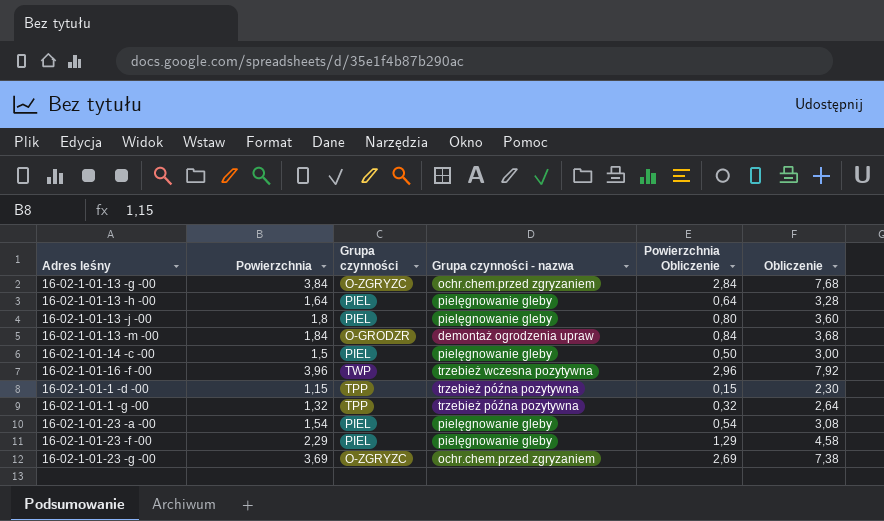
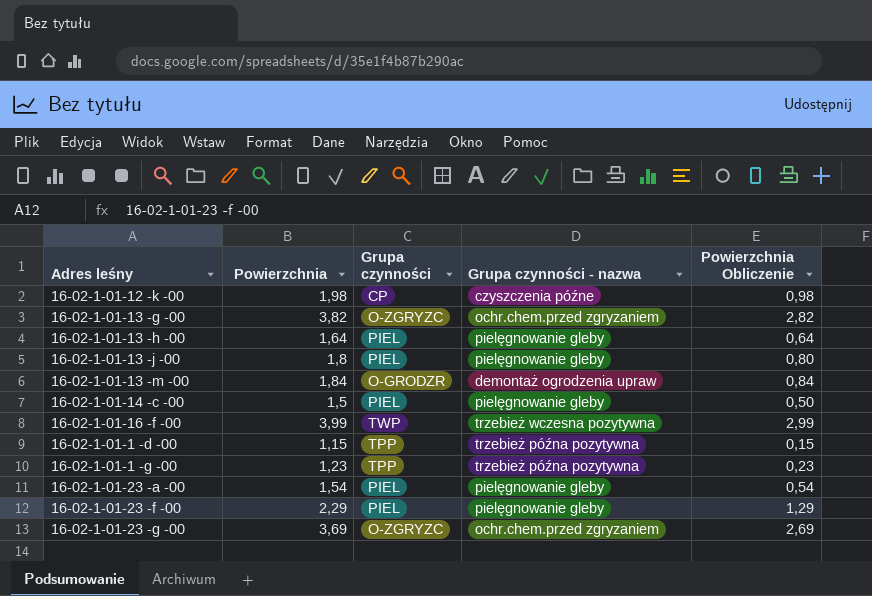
column Obliczenie | formula: [Powierzchnia] * 2 -> none
row 16-02-1-01-12 -k -00: none -> 1,98 | CP | czyszczenia późne | 0,98
16-02-1-01-13 -g -00 | Powierzchnia: 3,84 -> 3,82
16-02-1-01-13 -g -00 | Powierzchnia Obliczenie: 2,84 -> 2,82
16-02-1-01-16 -f -00 | Powierzchnia: 3,96 -> 3,99
16-02-1-01-16 -f -00 | Powierzchnia Obliczenie: 2,96 -> 2,99
16-02-1-01-1 -g -00 | Powierzchnia: 1,32 -> 1,23
16-02-1-01-1 -g -00 | Powierzchnia Obliczenie: 0,32 -> 0,23

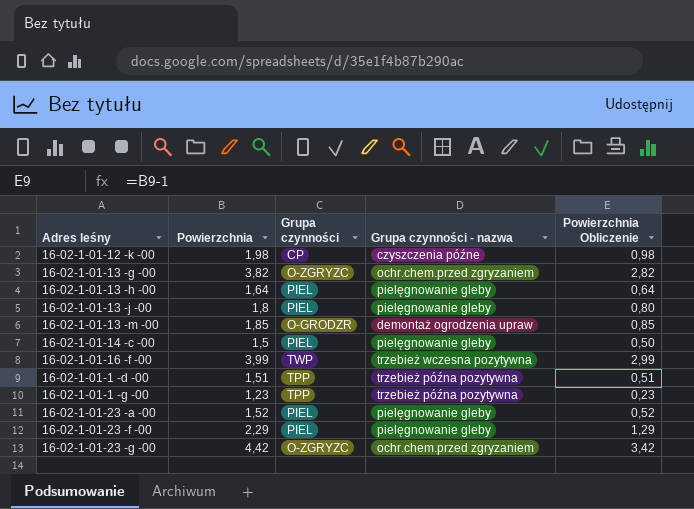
16-02-1-01-13 -m -00 | Powierzchnia: 1,84 -> 1,85
16-02-1-01-13 -m -00 | Powierzchnia Obliczenie: 0,84 -> 0,85
16-02-1-01-1 -d -00 | Powierzchnia: 1,15 -> 1,51
16-02-1-01-1 -d -00 | Powierzchnia Obliczenie: 0,15 -> 0,51
16-02-1-01-23 -a -00 | Powierzchnia: 1,54 -> 1,52
16-02-1-01-23 -a -00 | Powierzchnia Obliczenie: 0,54 -> 0,52
16-02-1-01-23 -g -00 | Powierzchnia: 3,69 -> 4,42
16-02-1-01-23 -g -00 | Powierzchnia Obliczenie: 2,69 -> 3,42

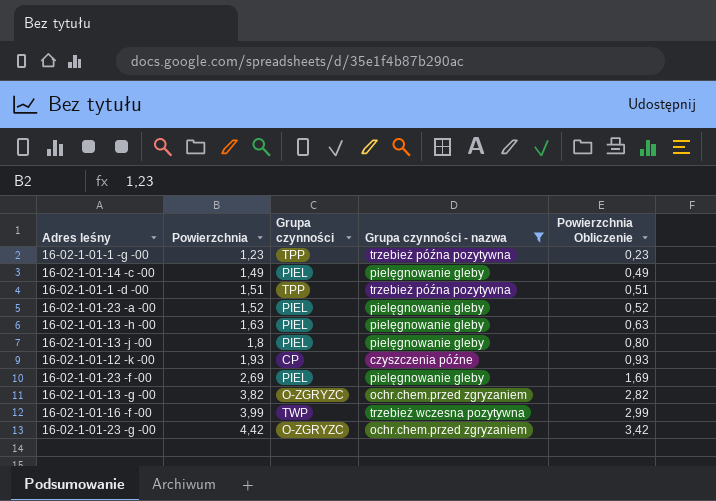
filter: none -> Grupa czynności - nazwa != demontaż ogrodzenia upraw
row order: none -> Powierzchnia ascending
16-02-1-01-14 -c -00 | Powierzchnia: 1,5 -> 1,49
16-02-1-01-14 -c -00 | Powierzchnia Obliczenie: 0,50 -> 0,49
16-02-1-01-13 -h -00 | Powierzchnia: 1,64 -> 1,63
16-02-1-01-13 -h -00 | Powierzchnia Obliczenie: 0,64 -> 0,63
16-02-1-01-12 -k -00 | Powierzchnia: 1,98 -> 1,93
16-02-1-01-12 -k -00 | Powierzchnia Obliczenie: 0,98 -> 0,93
16-02-1-01-23 -f -00 | Powierzchnia: 2,29 -> 2,69
16-02-1-01-23 -f -00 | Powierzchnia Obliczenie: 1,29 -> 1,69

